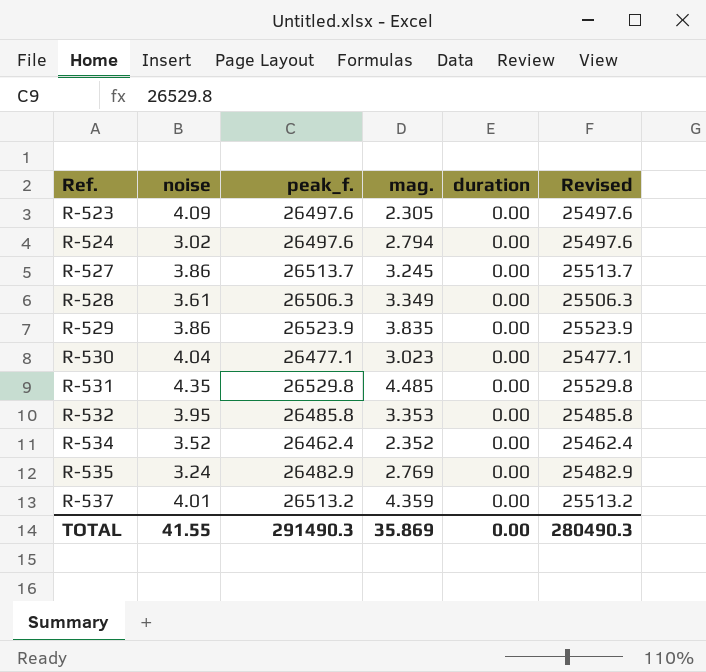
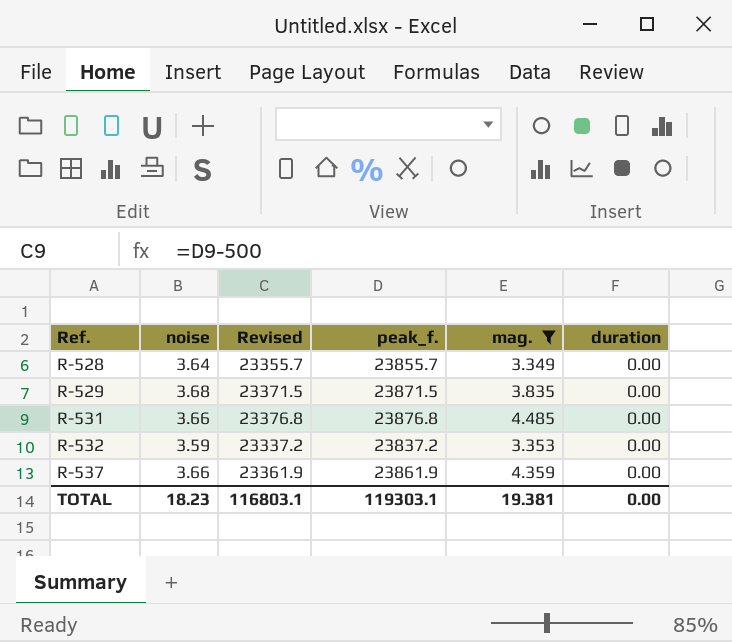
filter: none -> mag. >= 3.349
column Revised | formula: [peak_f.] - 1000 -> [peak_f.] - 500
column Revised | position: 6 -> 3
R-528 | noise: 3.61 -> 3.64
R-528 | peak_f.: 26506.3 -> 23855.7
R-529 | noise: 3.86 -> 3.68
R-529 | peak_f.: 26523.9 -> 23871.5
R-531 | noise: 4.35 -> 3.66
R-531 | peak_f.: 26529.8 -> 23876.8
R-532 | noise: 3.95 -> 3.59
R-532 | peak_f.: 26485.8 -> 23837.2
R-537 | noise: 4.01 -> 3.66
R-537 | peak_f.: 26513.2 -> 23861.9
TOTAL | noise: 41.55 -> 18.23
TOTAL | Revised: 280490.3 -> 116803.1
TOTAL | peak_f.: 291490.3 -> 119303.1
TOTAL | mag.: 35.869 -> 19.381

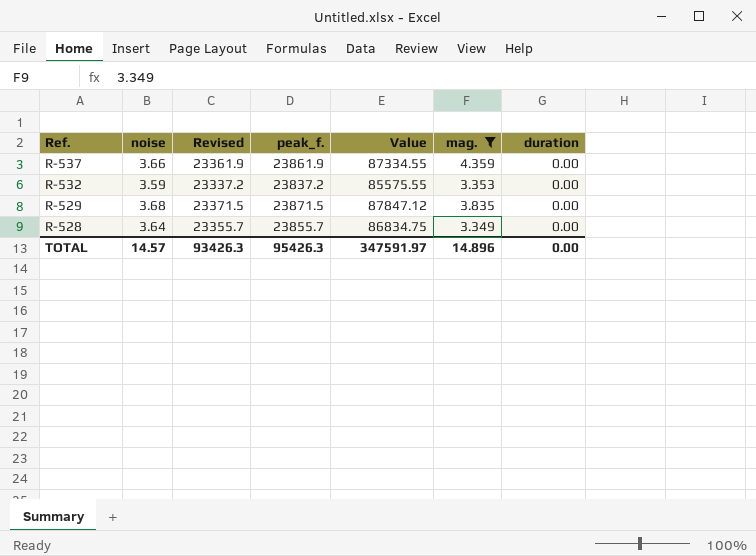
row order: Ref. ascending -> Ref. descending
column Value | formula: none -> [noise] * [peak_f.]
row R-531: 3.66 | 23376.8 | 23876.8 | 4.485 | 0.00 -> none
TOTAL | noise: 18.23 -> 14.57
TOTAL | Revised: 116803.1 -> 93426.3
TOTAL | peak_f.: 119303.1 -> 95426.3
TOTAL | mag.: 19.381 -> 14.896

